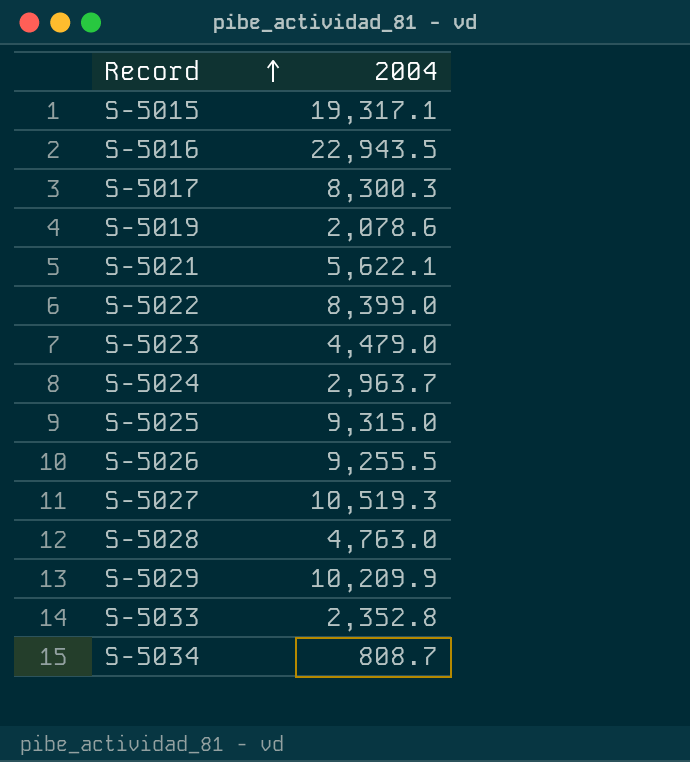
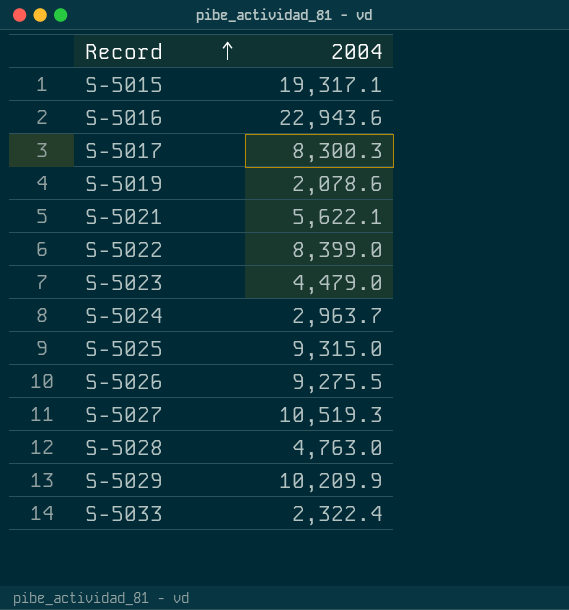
row S-5034: 808.7 -> none
S-5016 | 2004: 22,943.5 -> 22,943.6
S-5026 | 2004: 9,255.5 -> 9,275.5
S-5033 | 2004: 2,352.8 -> 2,322.4

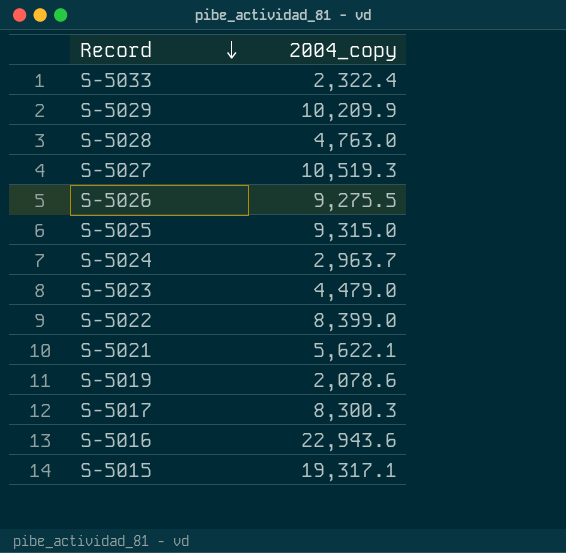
row order: Record ascending -> Record descending
column name: 2004 -> 2004_copy

